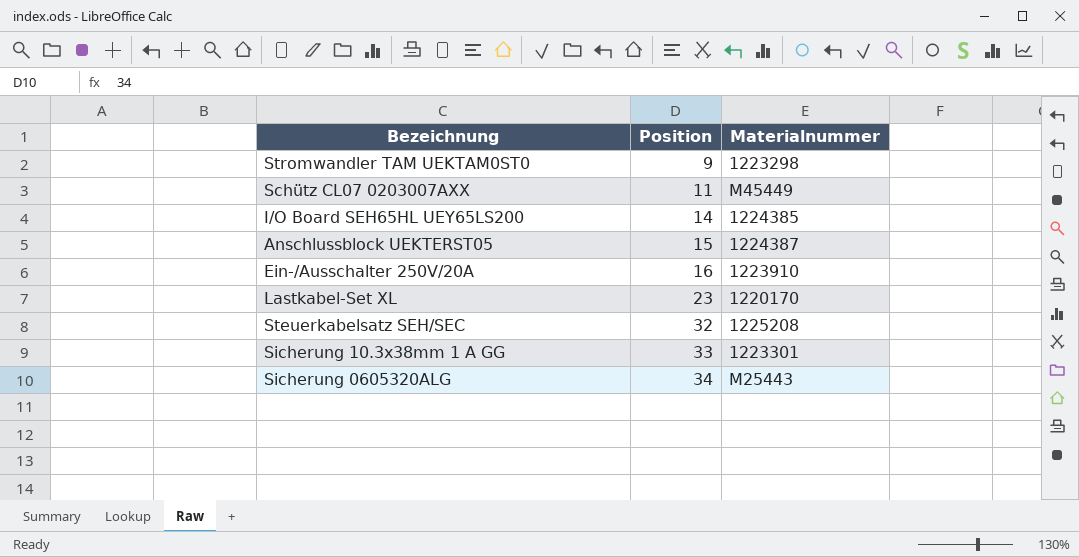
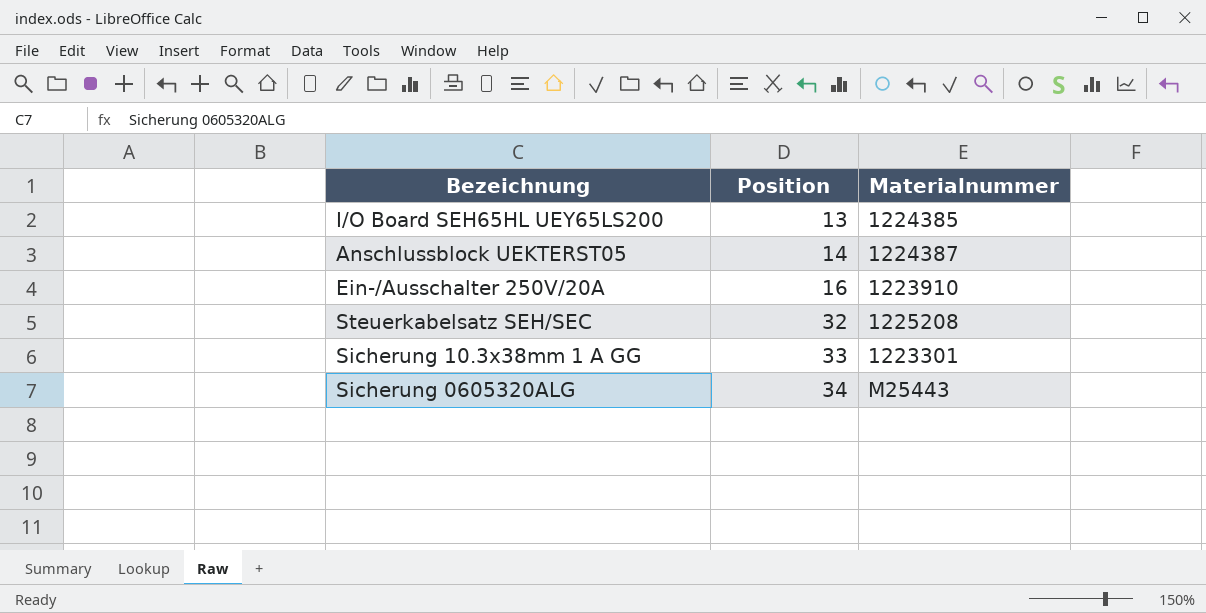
row Stromwandler TAM UEKTAM0ST0: 9 | 1223298 -> none
row Schütz CL07 0203007AXX: 11 | M45449 -> none
row Lastkabel-Set XL: 23 | 1220170 -> none
I/O Board SEH65HL UEY65LS200 | Position: 14 -> 13
Anschlussblock UEKTERST05 | Position: 15 -> 14

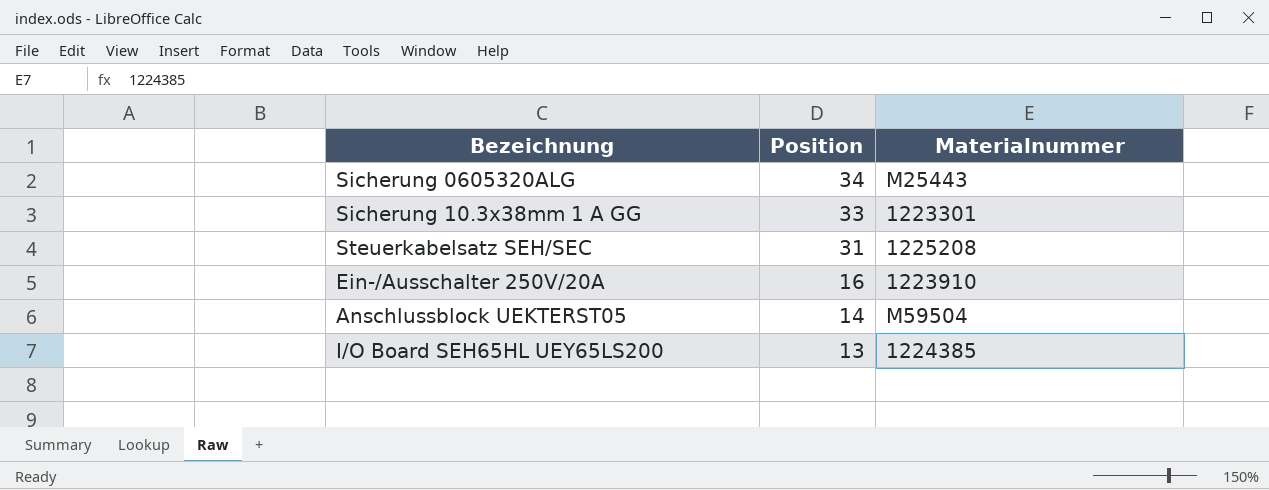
row order: Position ascending -> Position descending
Steuerkabelsatz SEH/SEC | Position: 32 -> 31
Anschlussblock UEKTERST05 | Materialnummer: 1224387 -> M59504

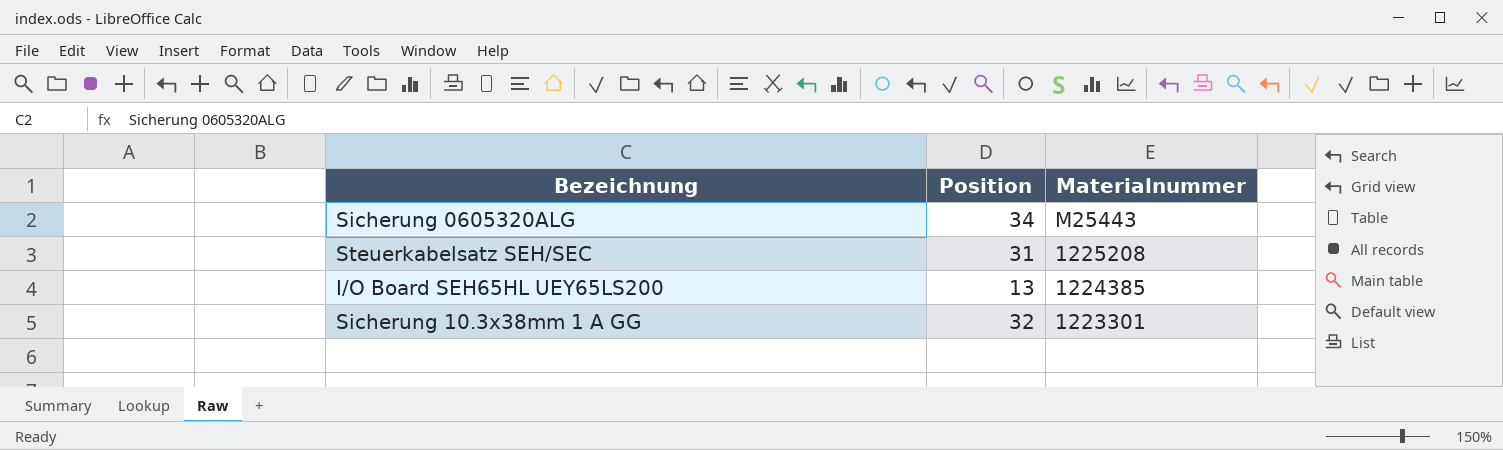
row order: Position descending -> Materialnummer descending
row Ein-/Ausschalter 250V/20A: 16 | 1223910 -> none
row Anschlussblock UEKTERST05: 14 | M59504 -> none
Sicherung 10.3x38mm 1 A GG | Position: 33 -> 32

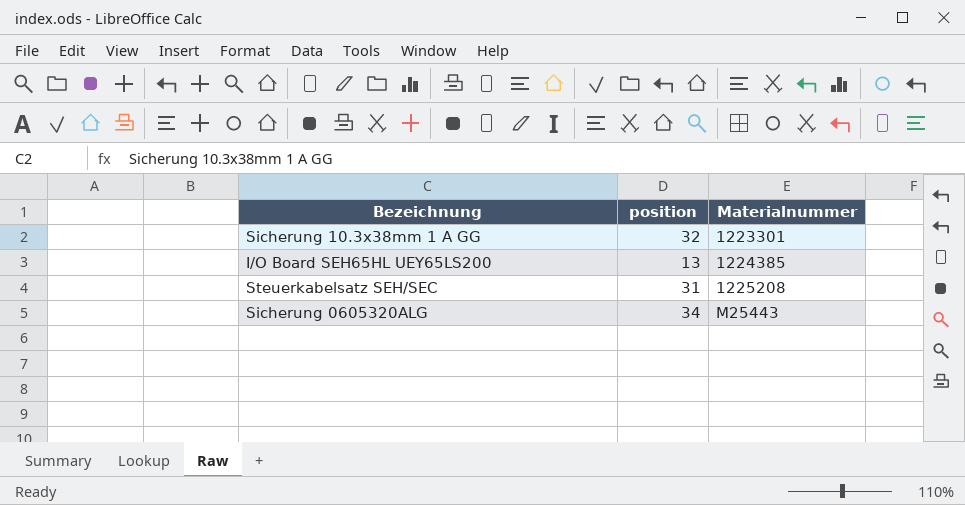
row order: Materialnummer descending -> Materialnummer ascending
column name: Position -> position

